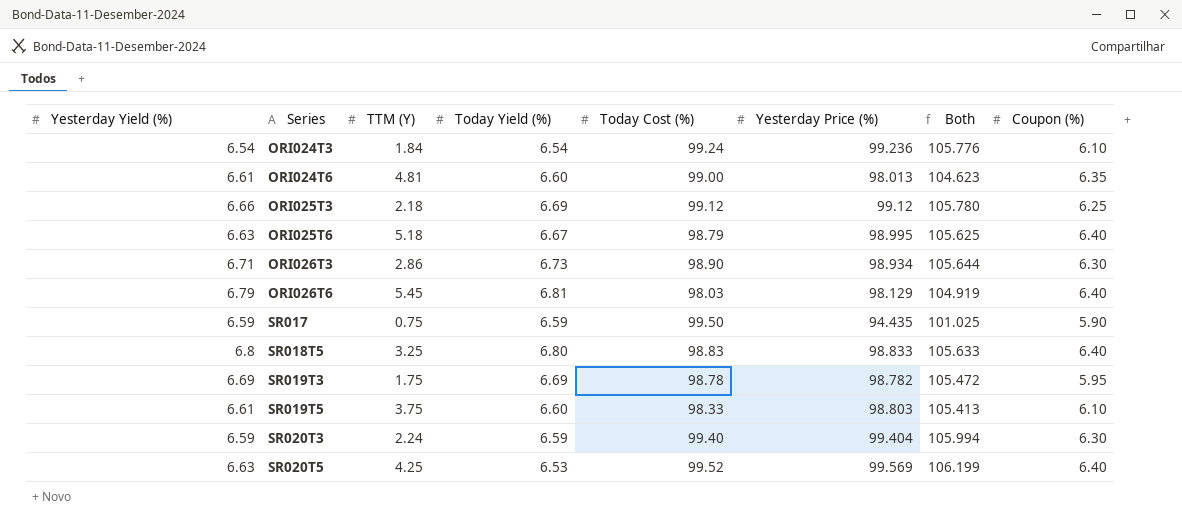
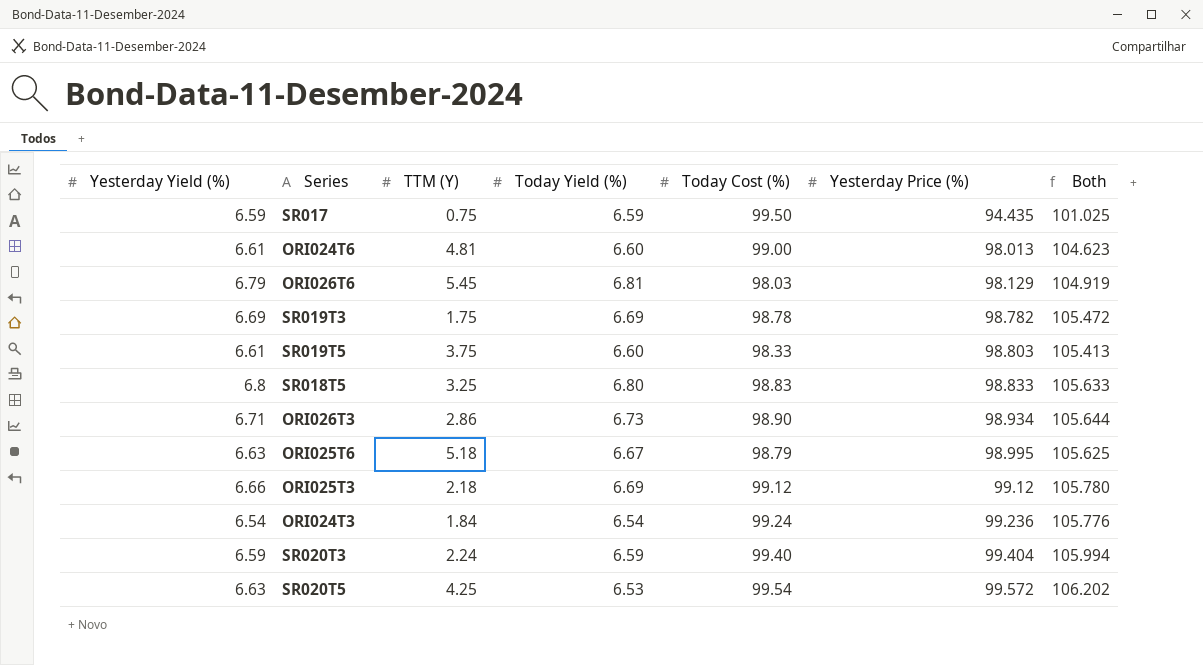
row order: Series ascending -> Yesterday Price (%) ascending
column Coupon (%) | position: 8 -> none
SR020T5 | Today Cost (%): 99.52 -> 99.54
SR020T5 | Yesterday Price (%): 99.569 -> 99.572
SR020T5 | Both: 106.199 -> 106.202

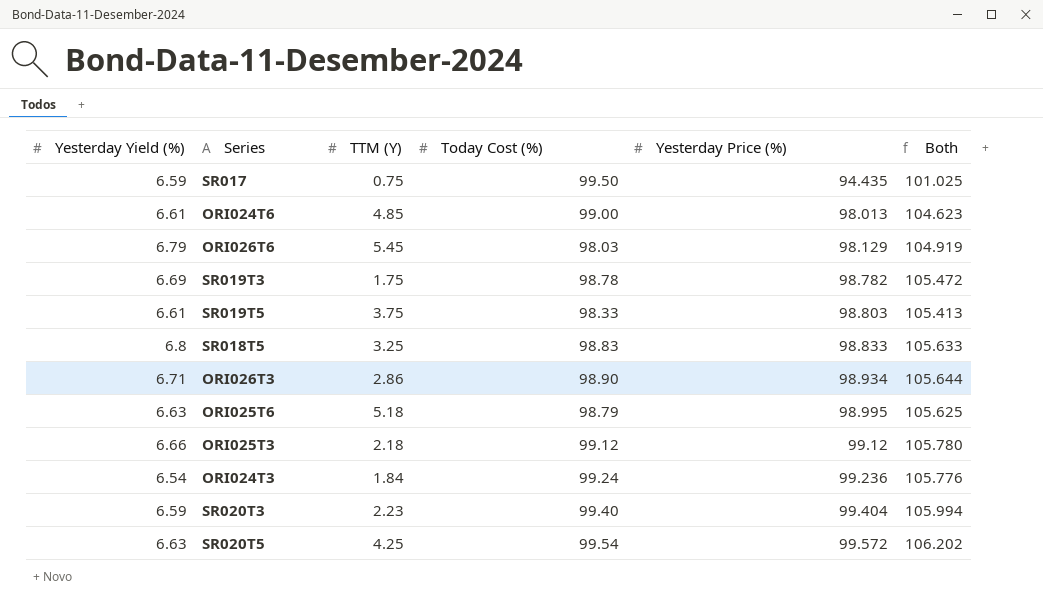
column Today Yield (%) | position: 4 -> none
ORI024T6 | TTM (Y): 4.81 -> 4.85
SR020T3 | TTM (Y): 2.24 -> 2.23

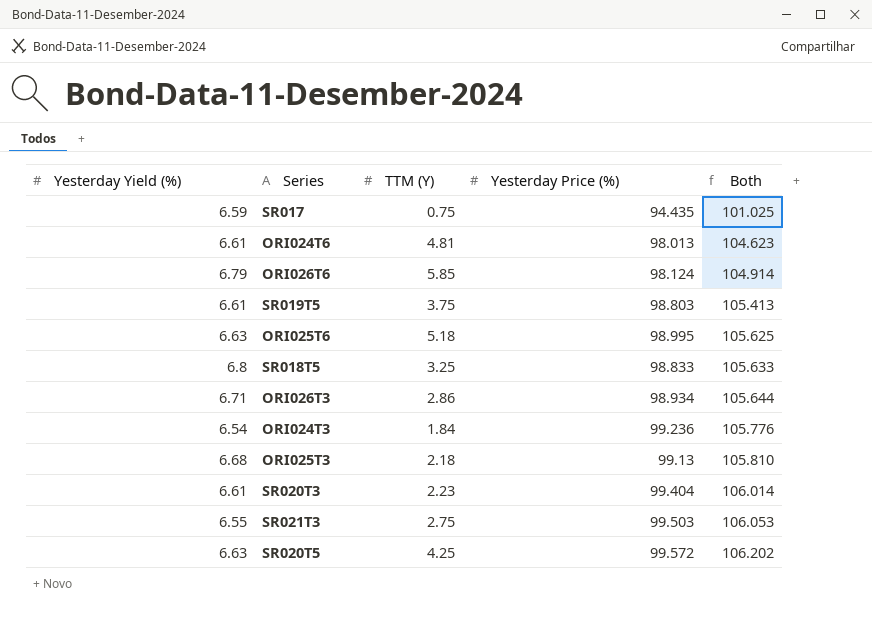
row order: Yesterday Price (%) ascending -> Both ascending
column Today Cost (%) | position: 4 -> none
row SR019T3: 6.69 | 1.75 | 98.78 | 98.782 | 105.472 -> none
ORI024T6 | TTM (Y): 4.85 -> 4.81
ORI026T6 | TTM (Y): 5.45 -> 5.85
ORI026T6 | Yesterday Price (%): 98.129 -> 98.124
ORI026T6 | Both: 104.919 -> 104.914
ORI025T3 | Yesterday Yield (%): 6.66 -> 6.68
ORI025T3 | Yesterday Price (%): 99.12 -> 99.13
ORI025T3 | Both: 105.780 -> 105.810
SR020T3 | Yesterday Yield (%): 6.59 -> 6.61
SR020T3 | Both: 105.994 -> 106.014
row SR021T3: none -> 6.55 | 2.75 | 99.503 | 106.053

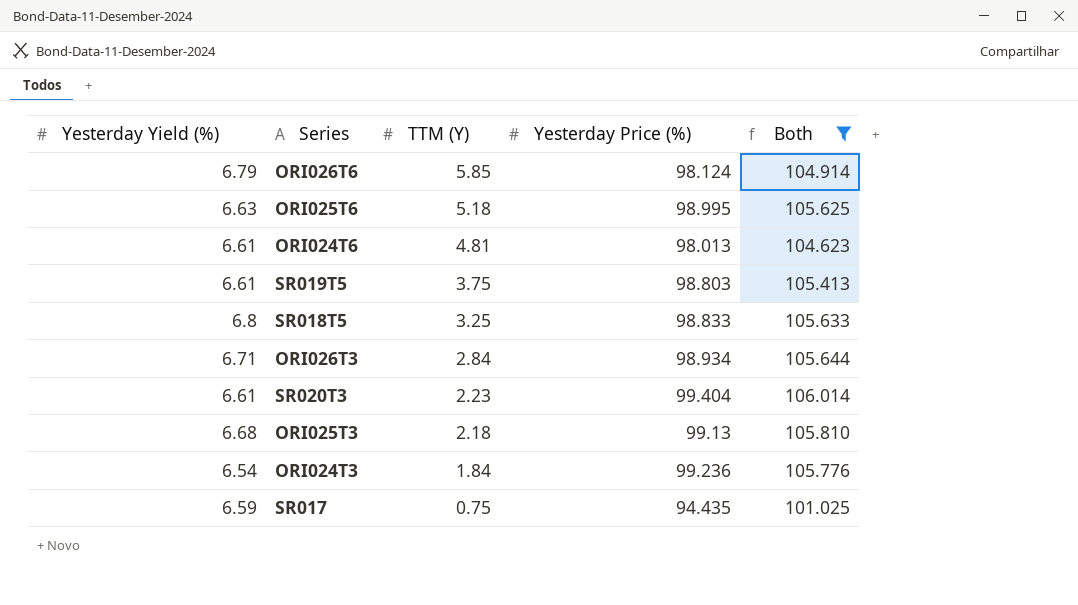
filter: none -> Both <= 106.014
row order: Both ascending -> TTM (Y) descending
ORI026T3 | TTM (Y): 2.86 -> 2.84

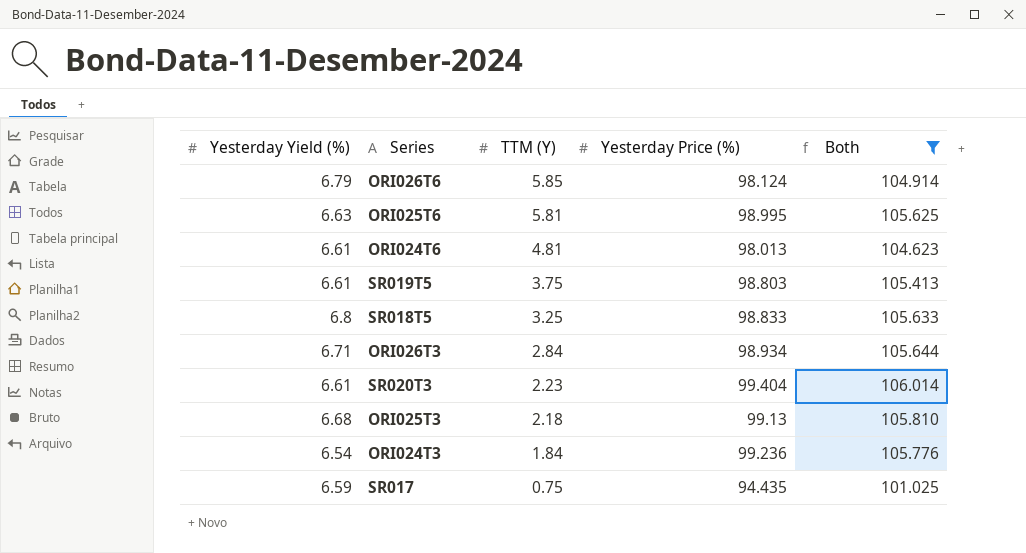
ORI025T6 | TTM (Y): 5.18 -> 5.81

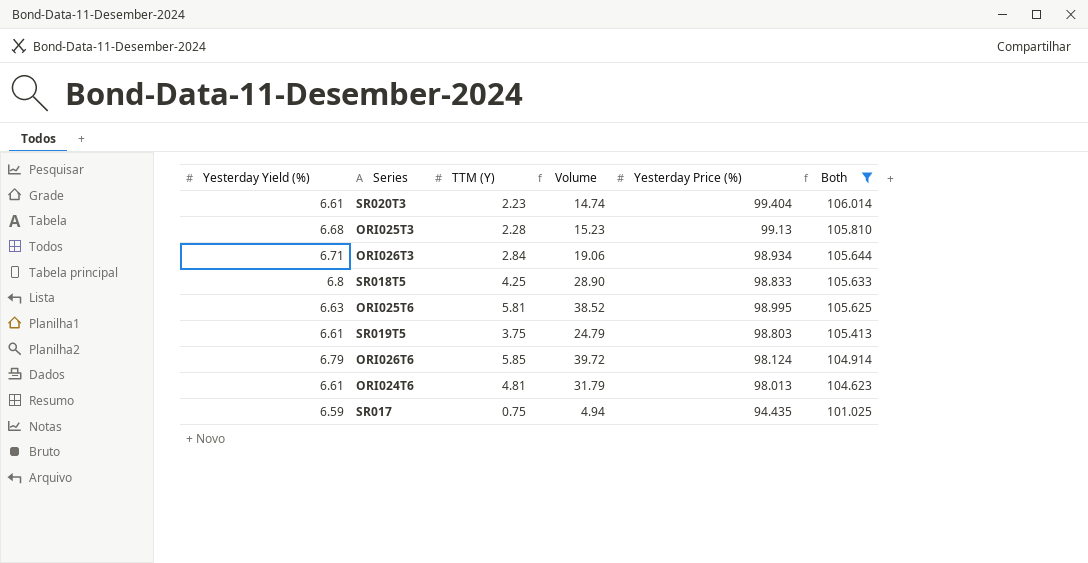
row order: TTM (Y) descending -> Both descending
column Volume | formula: none -> [Yesterday Yield (%)] * [TTM (Y)]
row ORI024T3: 6.54 | 1.84 | 99.236 | 105.776 -> none
ORI025T3 | TTM (Y): 2.18 -> 2.28
SR018T5 | TTM (Y): 3.25 -> 4.25

